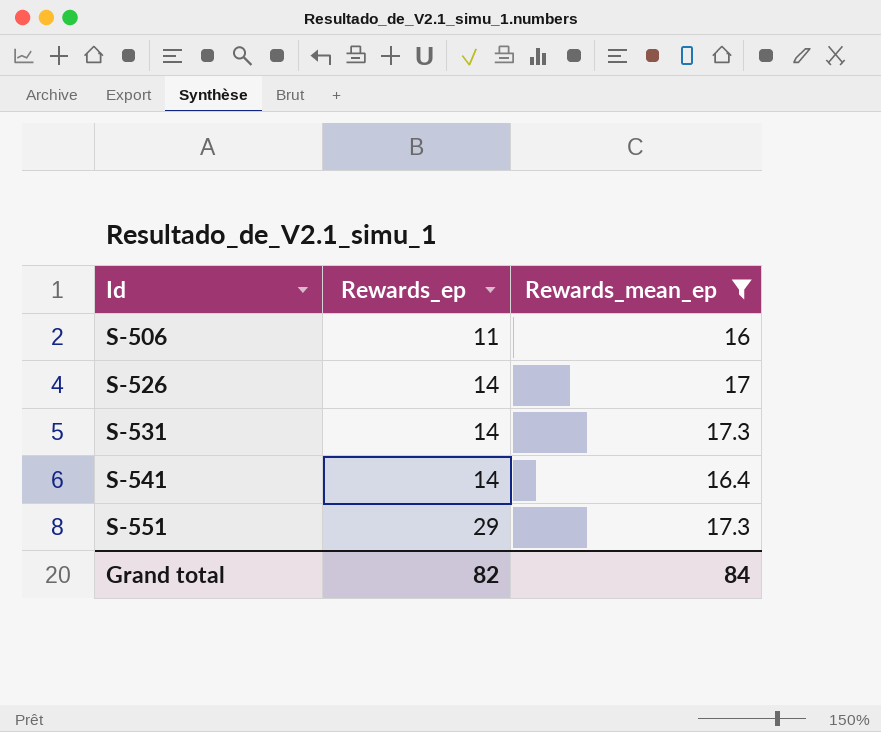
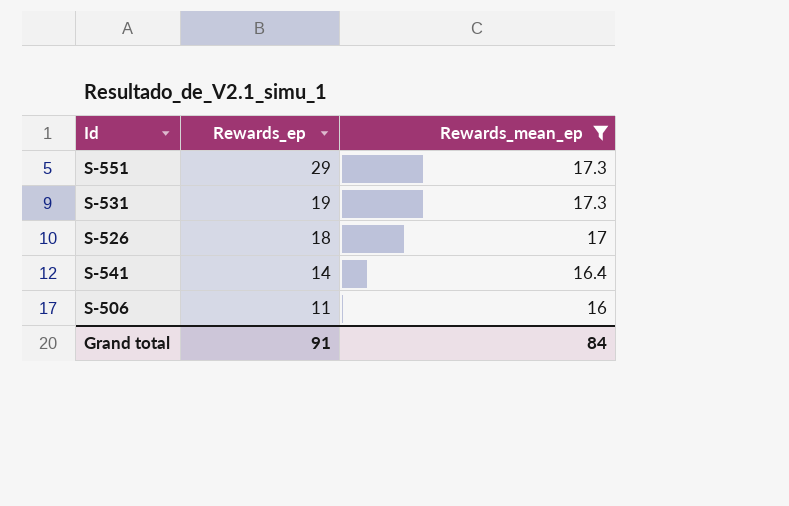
row order: Id ascending -> Rewards_ep descending
S-531 | Rewards_ep: 14 -> 19
S-526 | Rewards_ep: 14 -> 18
Grand total | Rewards_ep: 82 -> 91

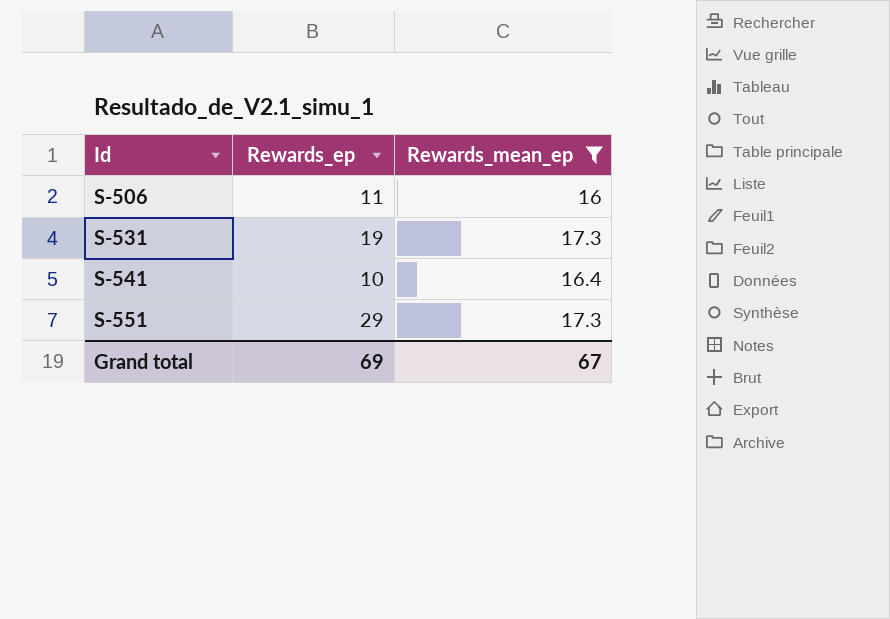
row order: Rewards_ep descending -> Id ascending
row S-526: 18 | 17 -> none
S-541 | Rewards_ep: 14 -> 10
Grand total | Rewards_ep: 91 -> 69
Grand total | Rewards_mean_ep: 84 -> 67

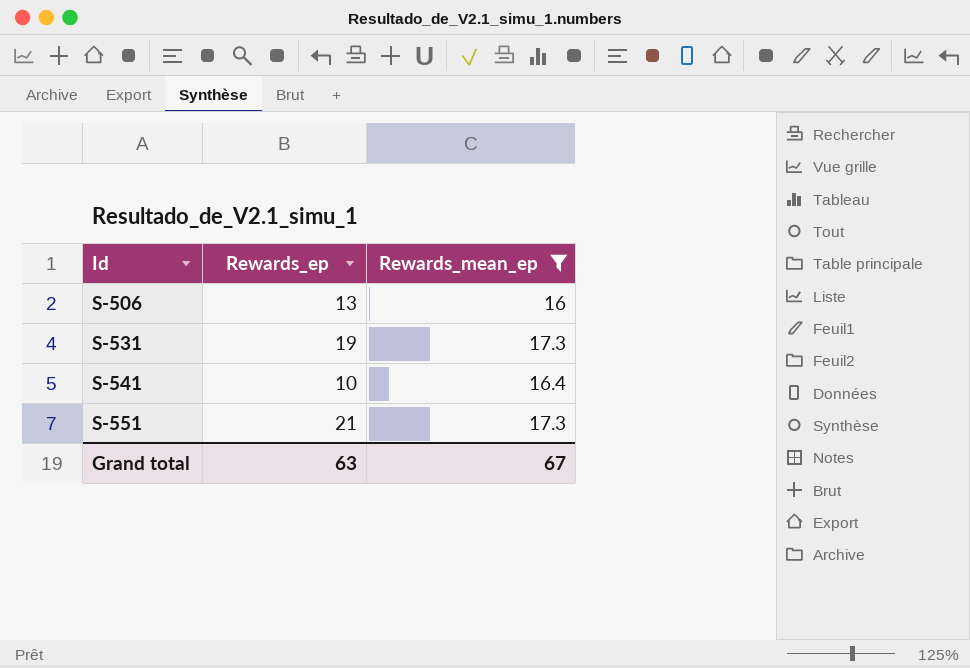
S-506 | Rewards_ep: 11 -> 13
S-551 | Rewards_ep: 29 -> 21
Grand total | Rewards_ep: 69 -> 63

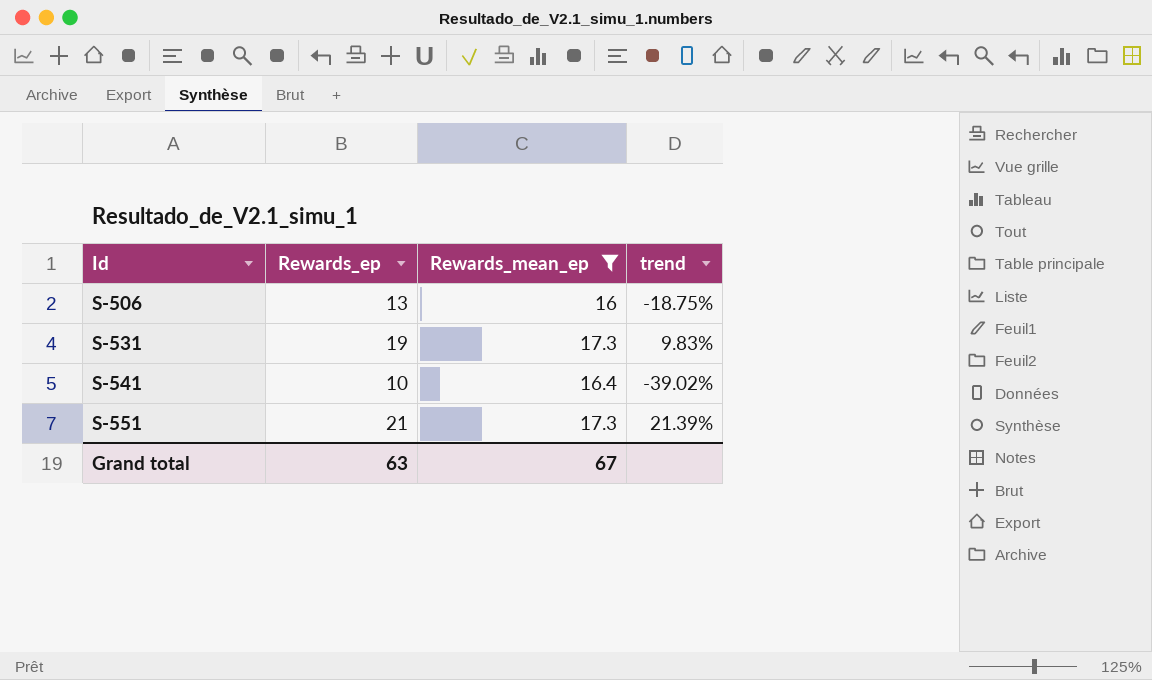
column trend | formula: none -> ([Rewards_ep] - [Rewards_mean_ep]) / [Rewards_mean_ep]

